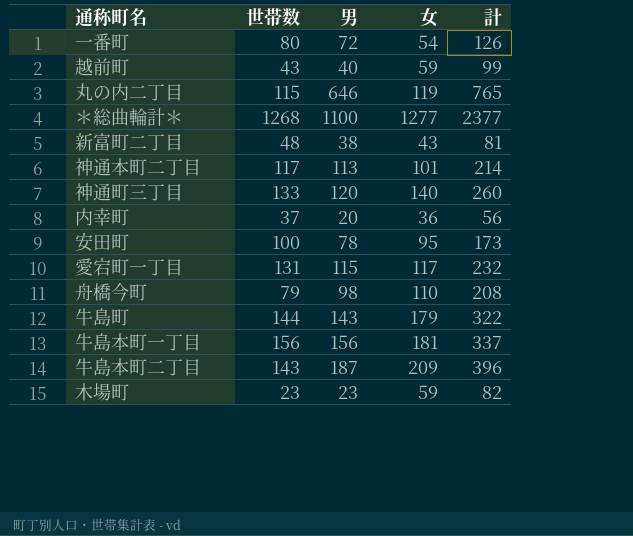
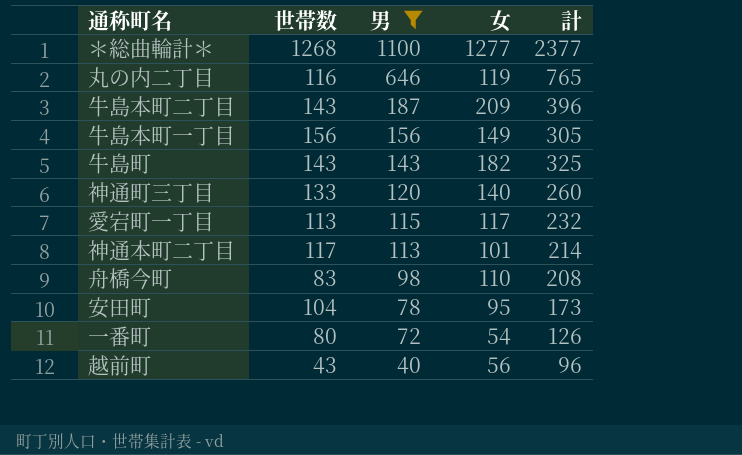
filter: none -> 男 >= 40
row order: none -> 男 descending
丸の内二丁目 | 世帯数: 115 -> 116
牛島本町一丁目 | 女: 181 -> 149
牛島本町一丁目 | 計: 337 -> 305
牛島町 | 世帯数: 144 -> 143
牛島町 | 女: 179 -> 182
牛島町 | 計: 322 -> 325
愛宕町一丁目 | 世帯数: 131 -> 113
舟橋今町 | 世帯数: 79 -> 83
安田町 | 世帯数: 100 -> 104
越前町 | 女: 59 -> 56
越前町 | 計: 99 -> 96

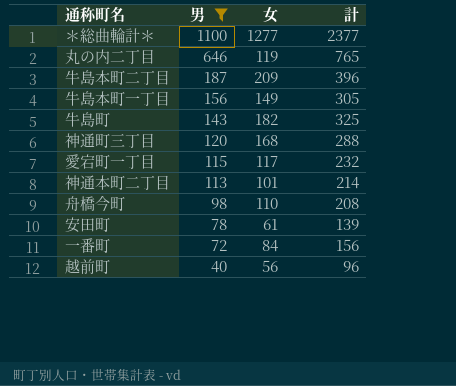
column 世帯数 | position: 2 -> none
神通町三丁目 | 女: 140 -> 168
神通町三丁目 | 計: 260 -> 288
安田町 | 女: 95 -> 61
安田町 | 計: 173 -> 139
一番町 | 女: 54 -> 84
一番町 | 計: 126 -> 156

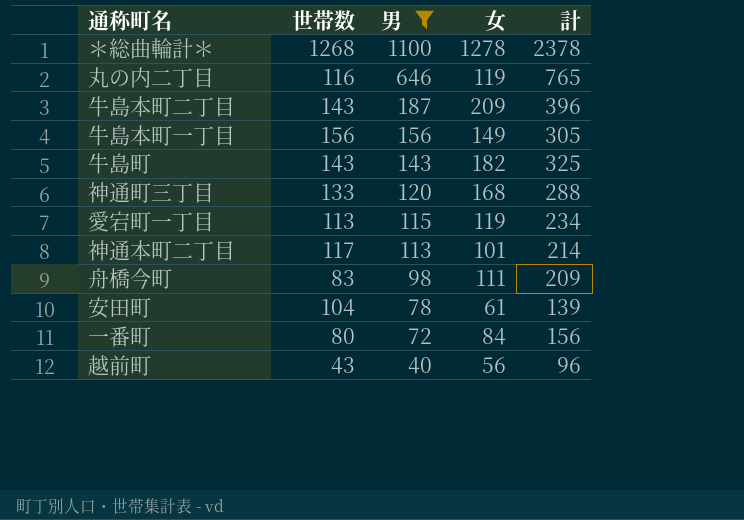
column 世帯数 | position: none -> 2
＊総曲輪計＊ | 女: 1277 -> 1278
＊総曲輪計＊ | 計: 2377 -> 2378
愛宕町一丁目 | 女: 117 -> 119
愛宕町一丁目 | 計: 232 -> 234
舟橋今町 | 女: 110 -> 111
舟橋今町 | 計: 208 -> 209

